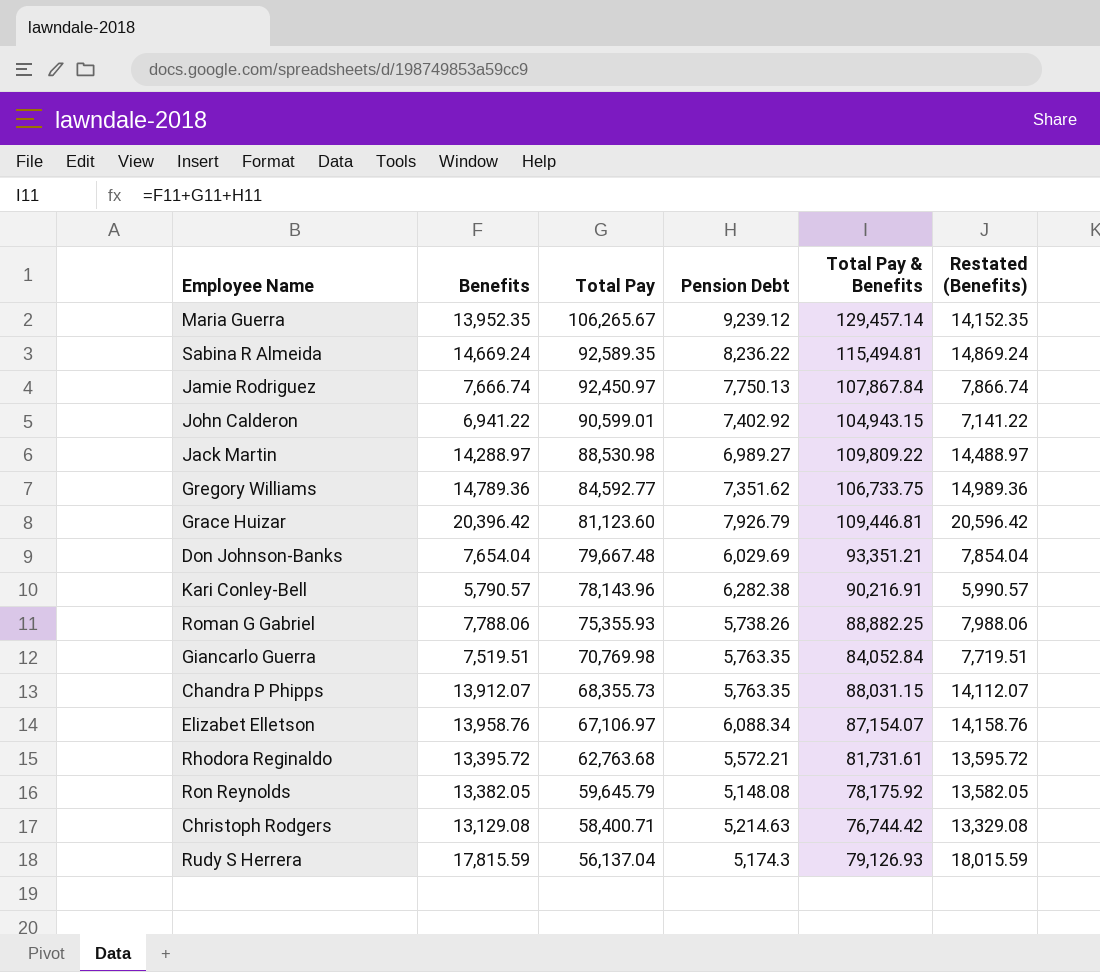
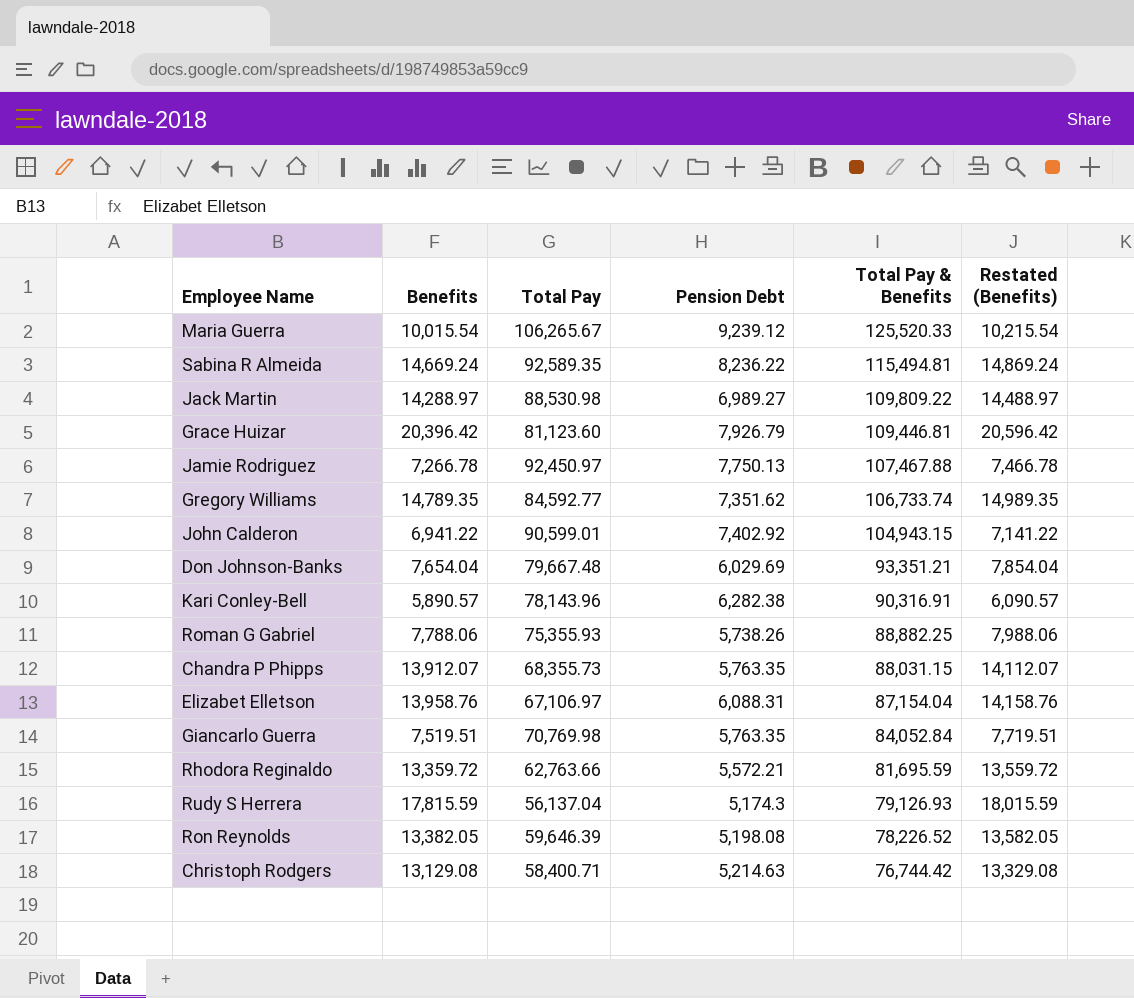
row order: Total Pay descending -> Total Pay & Benefits descending
Maria Guerra | Benefits: 13,952.35 -> 10,015.54
Maria Guerra | Total Pay & Benefits: 129,457.14 -> 125,520.33
Maria Guerra | Restated (Benefits): 14,152.35 -> 10,215.54
Jamie Rodriguez | Benefits: 7,666.74 -> 7,266.78
Jamie Rodriguez | Total Pay & Benefits: 107,867.84 -> 107,467.88
Jamie Rodriguez | Restated (Benefits): 7,866.74 -> 7,466.78
Gregory Williams | Benefits: 14,789.36 -> 14,789.35
Gregory Williams | Total Pay & Benefits: 106,733.75 -> 106,733.74
Gregory Williams | Restated (Benefits): 14,989.36 -> 14,989.35
Kari Conley-Bell | Benefits: 5,790.57 -> 5,890.57
Kari Conley-Bell | Total Pay & Benefits: 90,216.91 -> 90,316.91
Kari Conley-Bell | Restated (Benefits): 5,990.57 -> 6,090.57
Elizabet Elletson | Pension Debt: 6,088.34 -> 6,088.31
Elizabet Elletson | Total Pay & Benefits: 87,154.07 -> 87,154.04
Rhodora Reginaldo | Benefits: 13,395.72 -> 13,359.72
Rhodora Reginaldo | Total Pay: 62,763.68 -> 62,763.66
Rhodora Reginaldo | Total Pay & Benefits: 81,731.61 -> 81,695.59
Rhodora Reginaldo | Restated (Benefits): 13,595.72 -> 13,559.72
Ron Reynolds | Total Pay: 59,645.79 -> 59,646.39
Ron Reynolds | Pension Debt: 5,148.08 -> 5,198.08
Ron Reynolds | Total Pay & Benefits: 78,175.92 -> 78,226.52

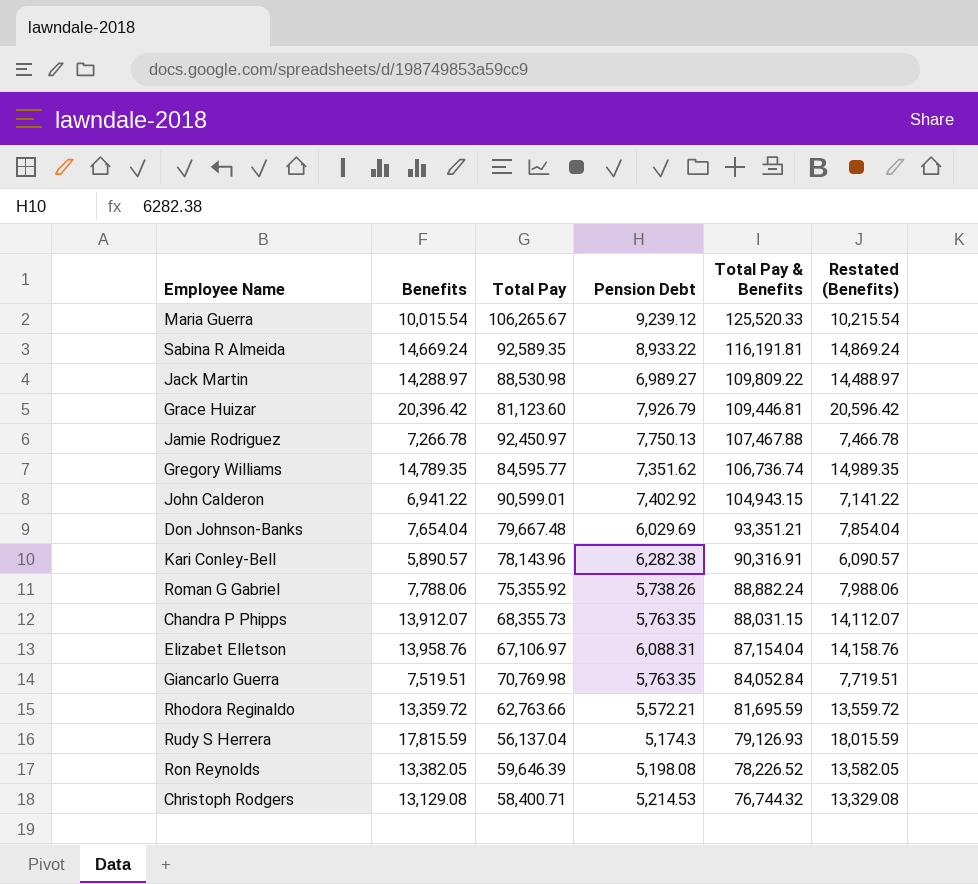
Sabina R Almeida | Pension Debt: 8,236.22 -> 8,933.22
Sabina R Almeida | Total Pay & Benefits: 115,494.81 -> 116,191.81
Gregory Williams | Total Pay: 84,592.77 -> 84,595.77
Gregory Williams | Total Pay & Benefits: 106,733.74 -> 106,736.74
Roman G Gabriel | Total Pay: 75,355.93 -> 75,355.92
Roman G Gabriel | Total Pay & Benefits: 88,882.25 -> 88,882.24
Christoph Rodgers | Pension Debt: 5,214.63 -> 5,214.53
Christoph Rodgers | Total Pay & Benefits: 76,744.42 -> 76,744.32

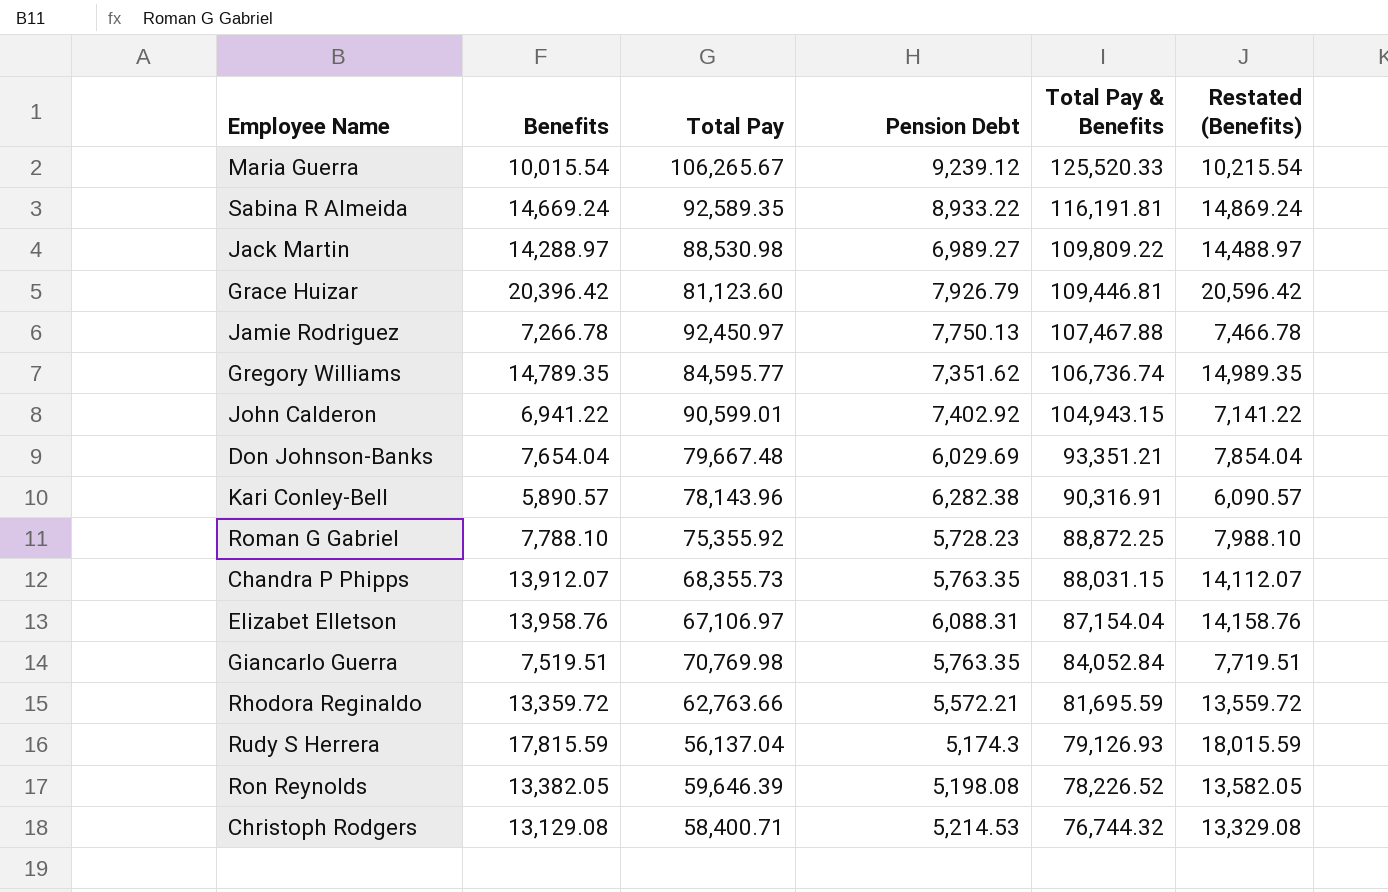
Roman G Gabriel | Benefits: 7,788.06 -> 7,788.10
Roman G Gabriel | Pension Debt: 5,738.26 -> 5,728.23
Roman G Gabriel | Total Pay & Benefits: 88,882.24 -> 88,872.25
Roman G Gabriel | Restated (Benefits): 7,988.06 -> 7,988.10

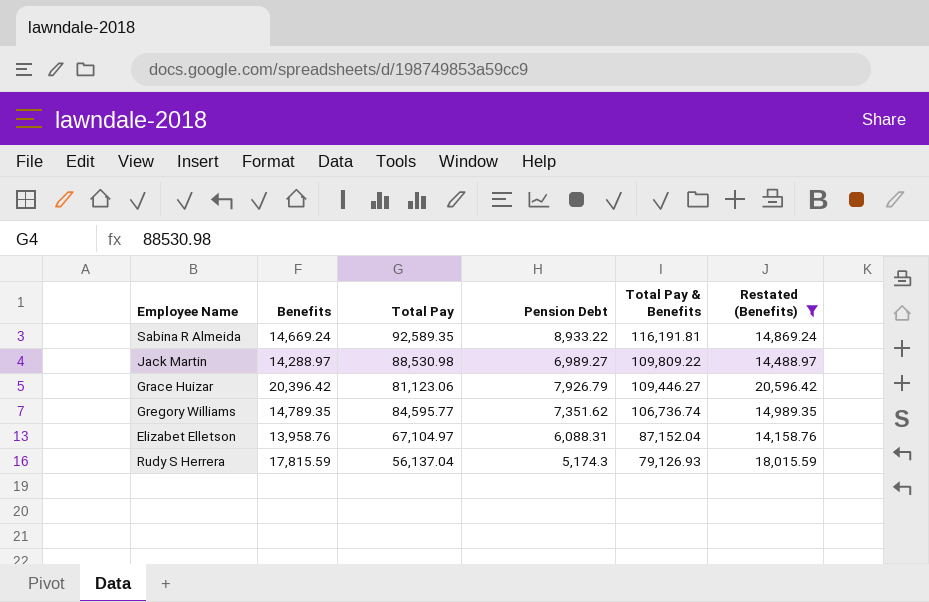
filter: none -> Restated (Benefits) >= 14,158.76
Grace Huizar | Total Pay: 81,123.60 -> 81,123.06
Grace Huizar | Total Pay & Benefits: 109,446.81 -> 109,446.27
Elizabet Elletson | Total Pay: 67,106.97 -> 67,104.97
Elizabet Elletson | Total Pay & Benefits: 87,154.04 -> 87,152.04

